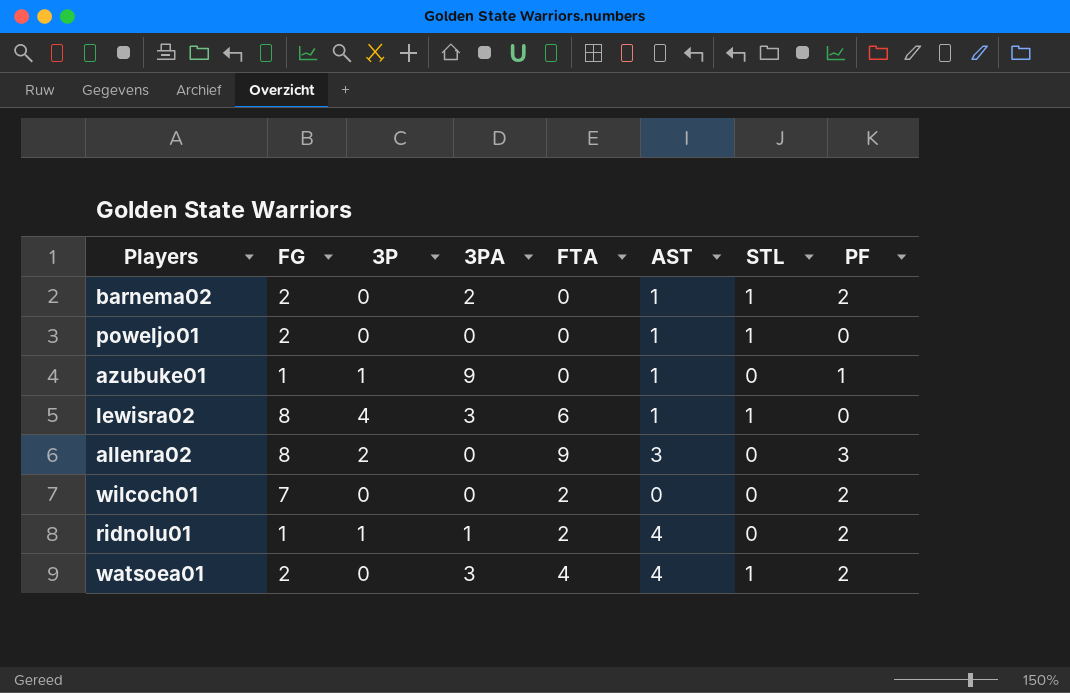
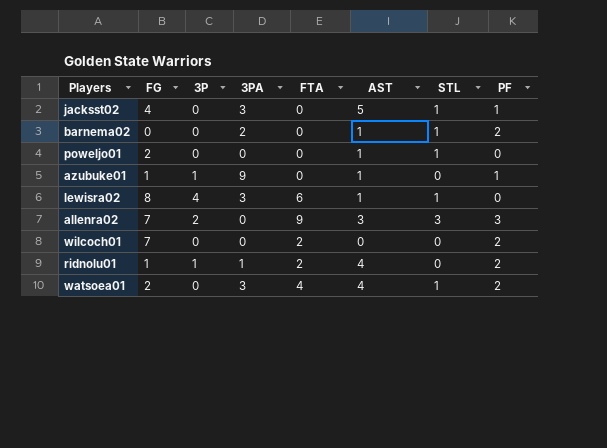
row jacksst02: none -> 4 | 0 | 3 | 0 | 5 | 1 | 1
barnema02 | FG: 2 -> 0
allenra02 | FG: 8 -> 7
allenra02 | STL: 0 -> 3

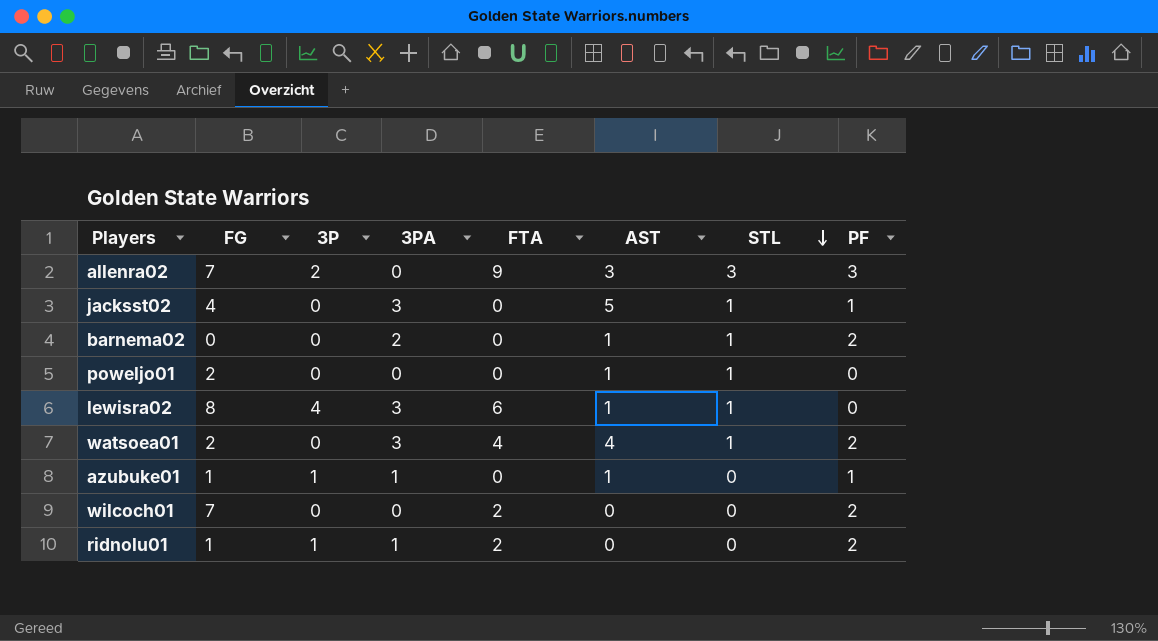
row order: none -> STL descending
azubuke01 | 3PA: 9 -> 1
ridnolu01 | AST: 4 -> 0

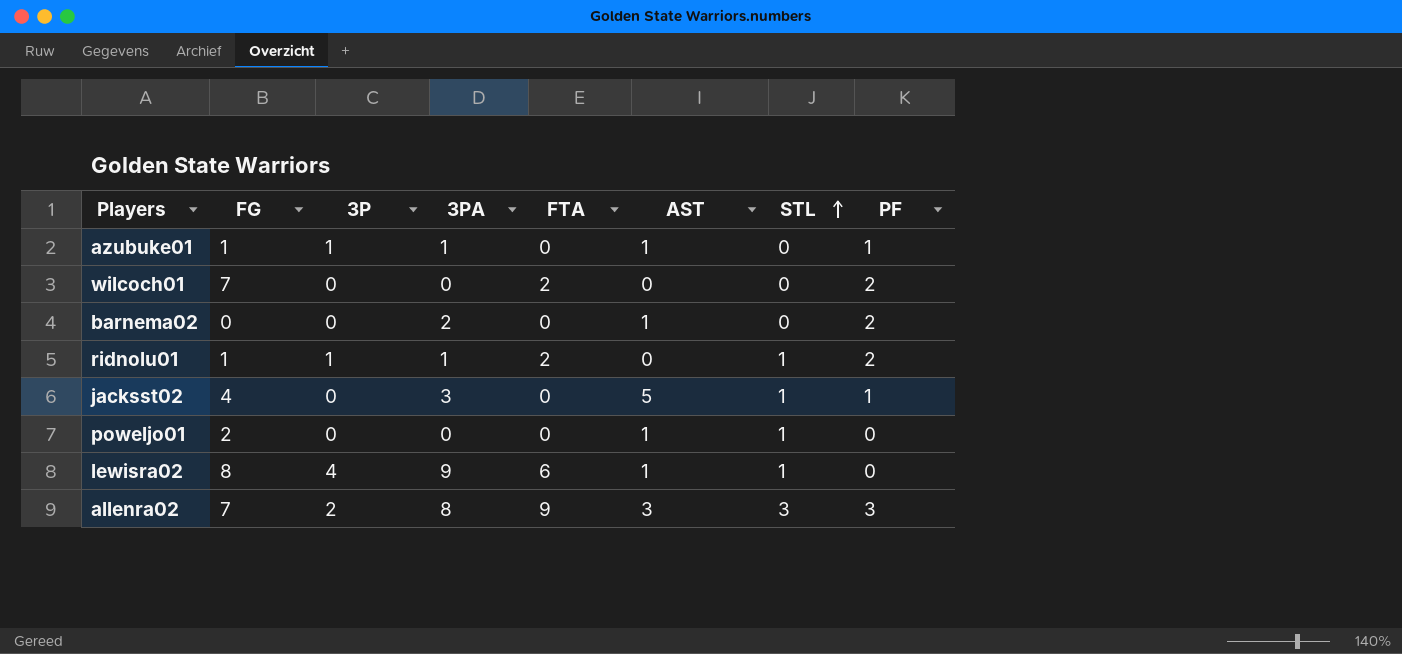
row order: STL descending -> STL ascending
row watsoea01: 2 | 0 | 3 | 4 | 4 | 1 | 2 -> none
barnema02 | STL: 1 -> 0
ridnolu01 | STL: 0 -> 1
lewisra02 | 3PA: 3 -> 9
allenra02 | 3PA: 0 -> 8

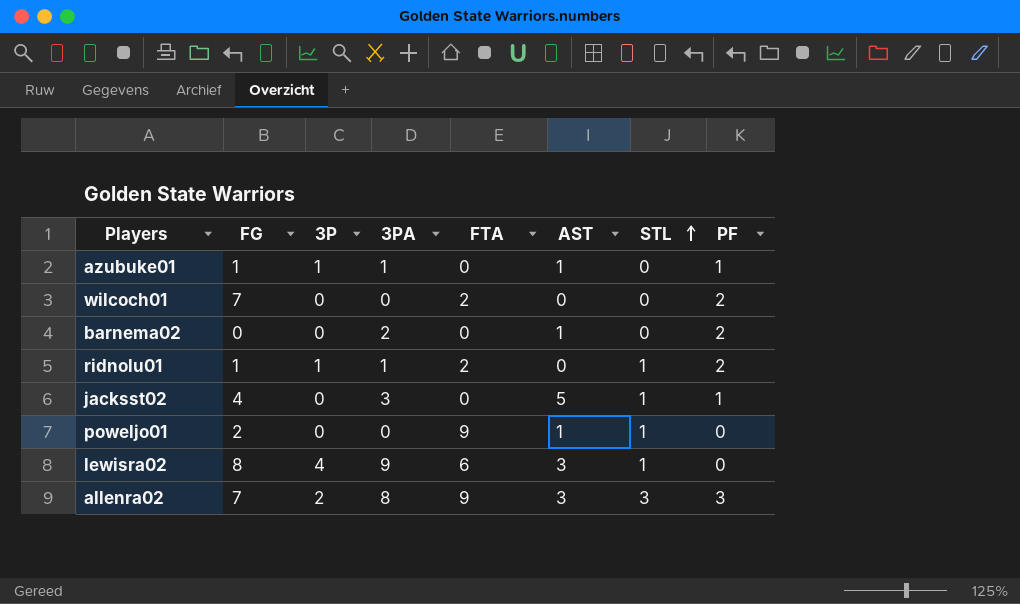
poweljo01 | FTA: 0 -> 9
lewisra02 | AST: 1 -> 3

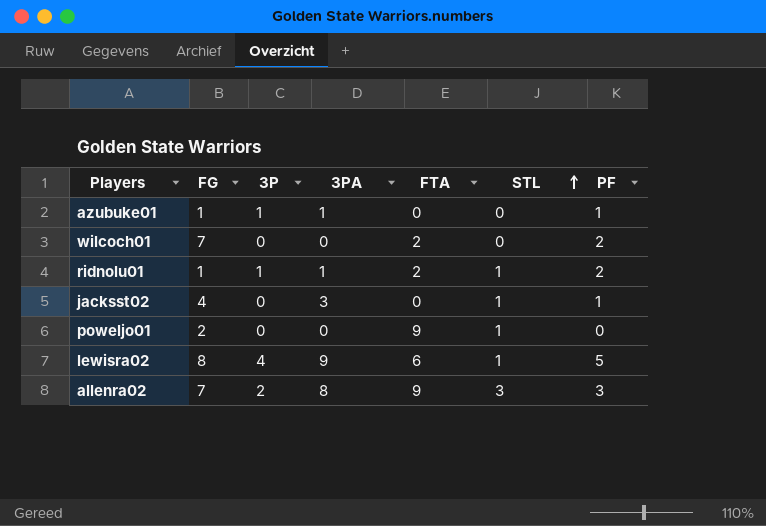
column AST | position: 6 -> none
row barnema02: 0 | 0 | 2 | 0 | 1 | 0 | 2 -> none
lewisra02 | PF: 0 -> 5

